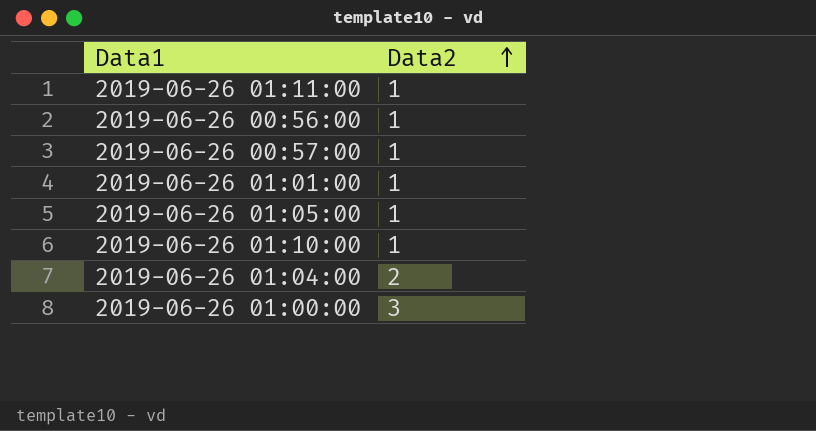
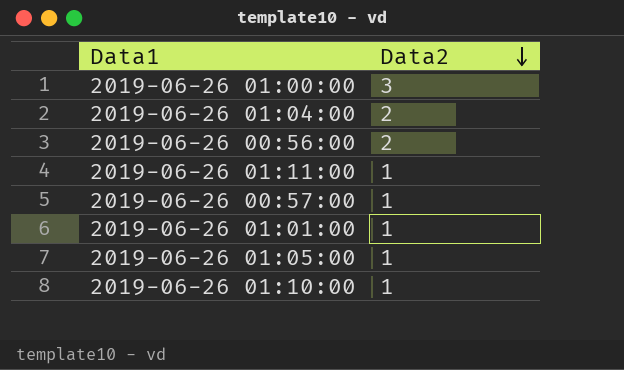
row order: Data2 ascending -> Data2 descending
2019-06-26 00:56:00 | Data2: 1 -> 2

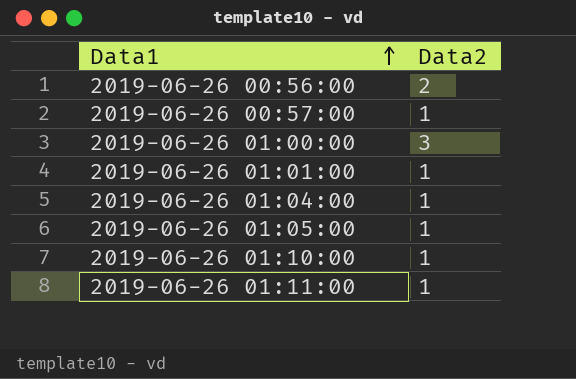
row order: Data2 descending -> Data1 ascending
2019-06-26 01:04:00 | Data2: 2 -> 1

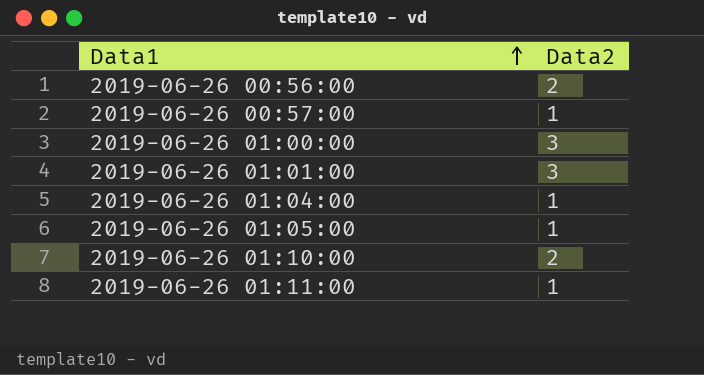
2019-06-26 01:01:00 | Data2: 1 -> 3
2019-06-26 01:10:00 | Data2: 1 -> 2

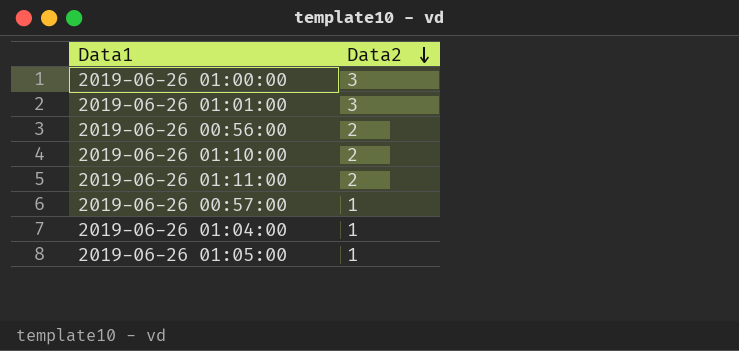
row order: Data1 ascending -> Data2 descending
2019-06-26 01:11:00 | Data2: 1 -> 2

